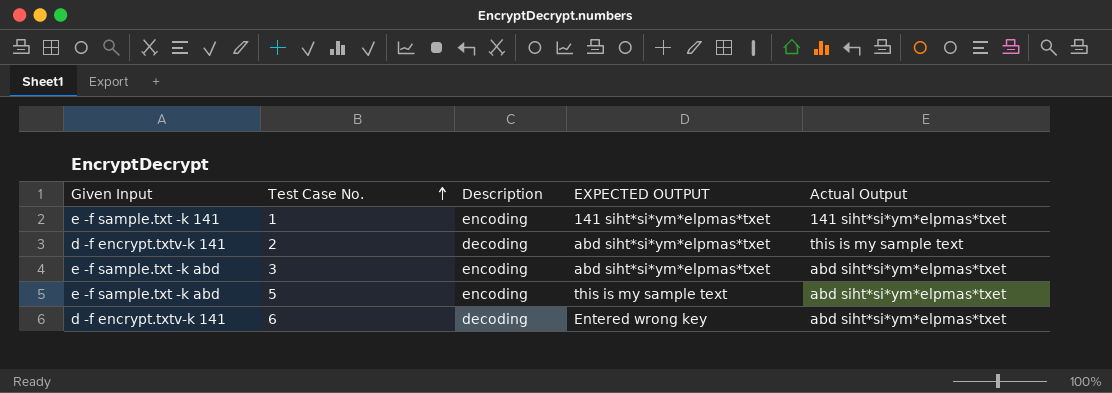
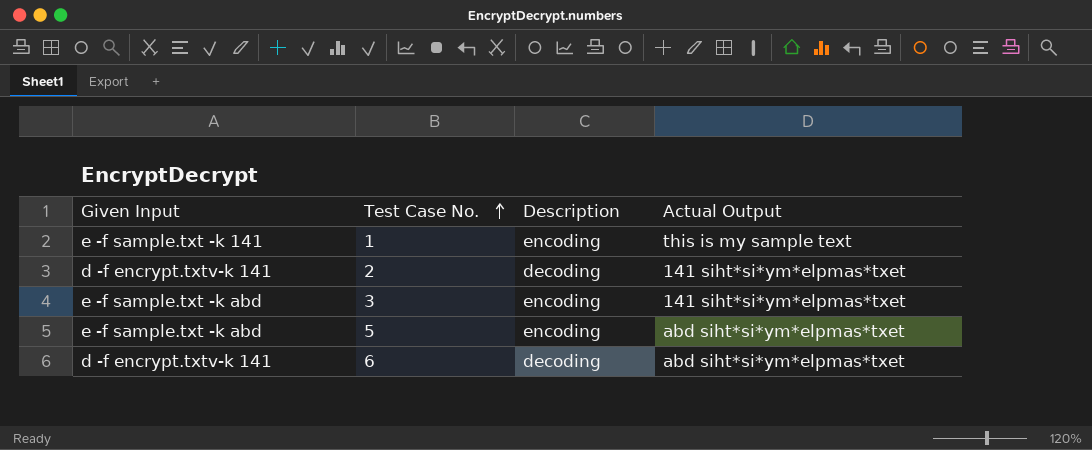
column EXPECTED OUTPUT | position: 4 -> none
1 | Actual Output: 141 siht*si*ym*elpmas*txet -> this is my sample text
2 | Actual Output: this is my sample text -> 141 siht*si*ym*elpmas*txet
3 | Actual Output: abd siht*si*ym*elpmas*txet -> 141 siht*si*ym*elpmas*txet

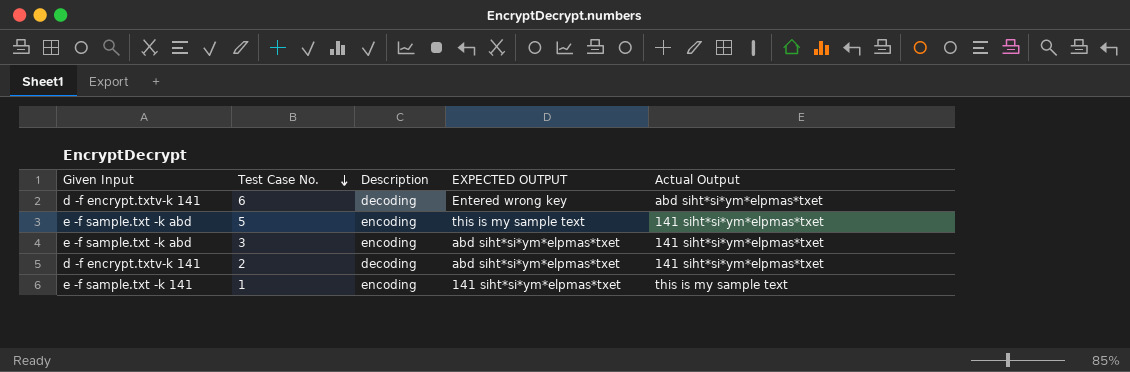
row order: Test Case No. ascending -> Test Case No. descending
column EXPECTED OUTPUT | position: none -> 4
5 | Actual Output: abd siht*si*ym*elpmas*txet -> 141 siht*si*ym*elpmas*txet

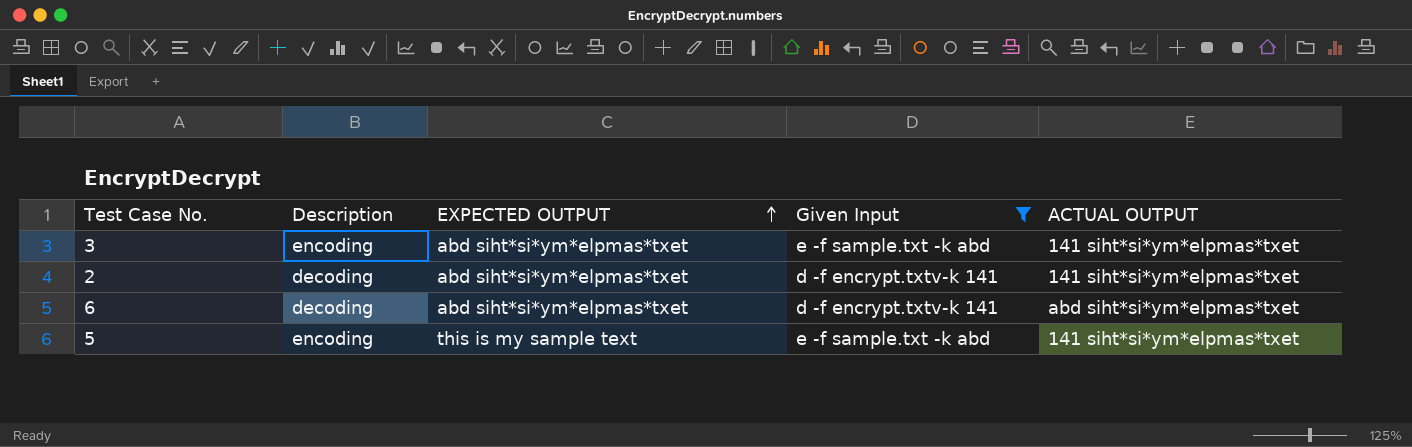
filter: none -> Given Input != e -f sample.txt -k 141
row order: Test Case No. descending -> EXPECTED OUTPUT ascending
column Given Input | position: 1 -> 4
column name: Actual Output -> ACTUAL OUTPUT
6 | EXPECTED OUTPUT: Entered wrong key -> abd siht*si*ym*elpmas*txet

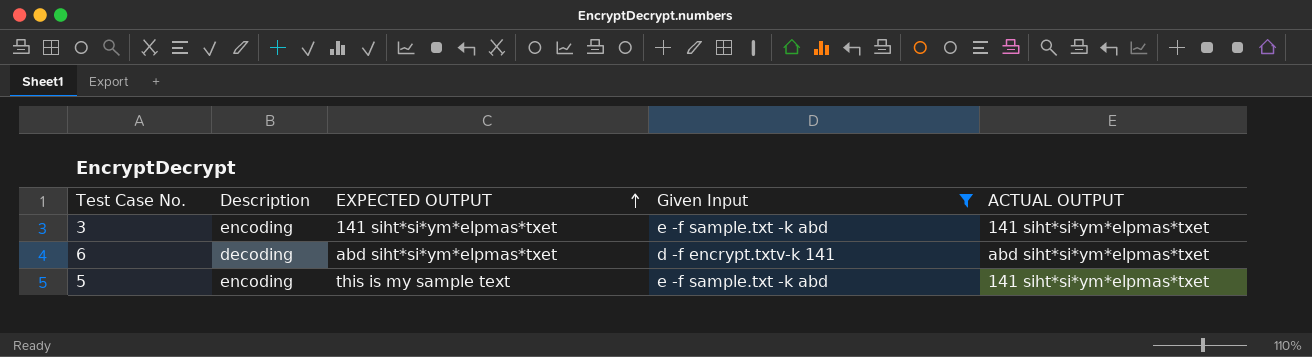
row 2: decoding | abd siht*si*ym*elpmas*txet | d -f encrypt.txtv-k 141 | 141 siht*si*ym*elpmas*txet -> none
3 | EXPECTED OUTPUT: abd siht*si*ym*elpmas*txet -> 141 siht*si*ym*elpmas*txet

